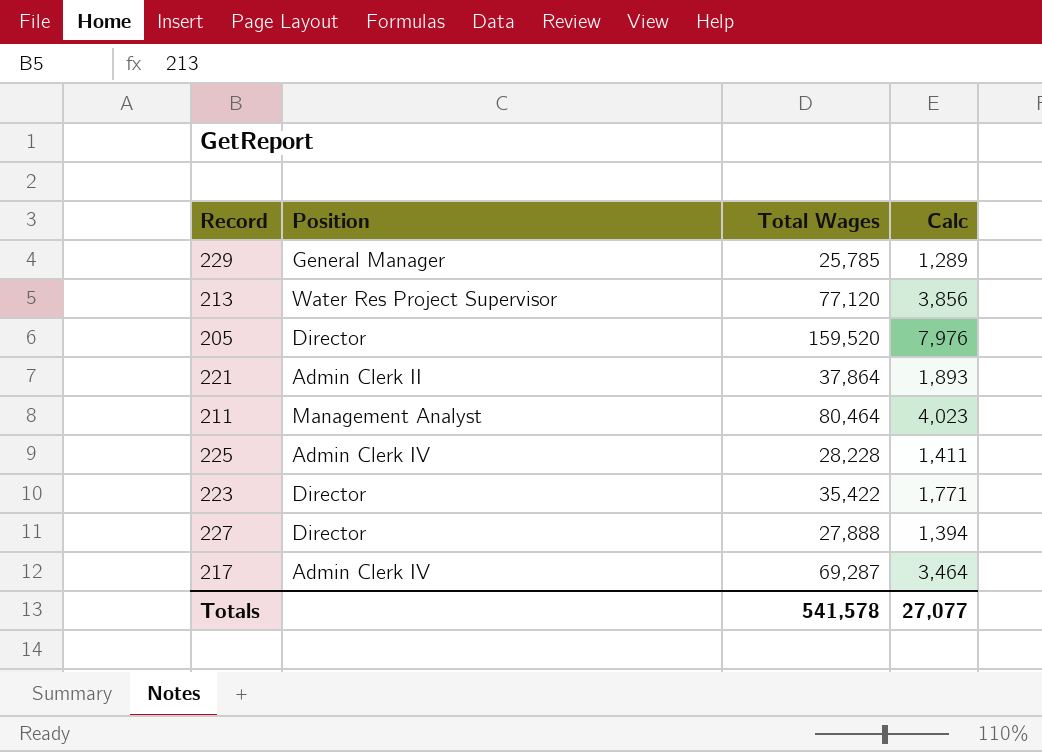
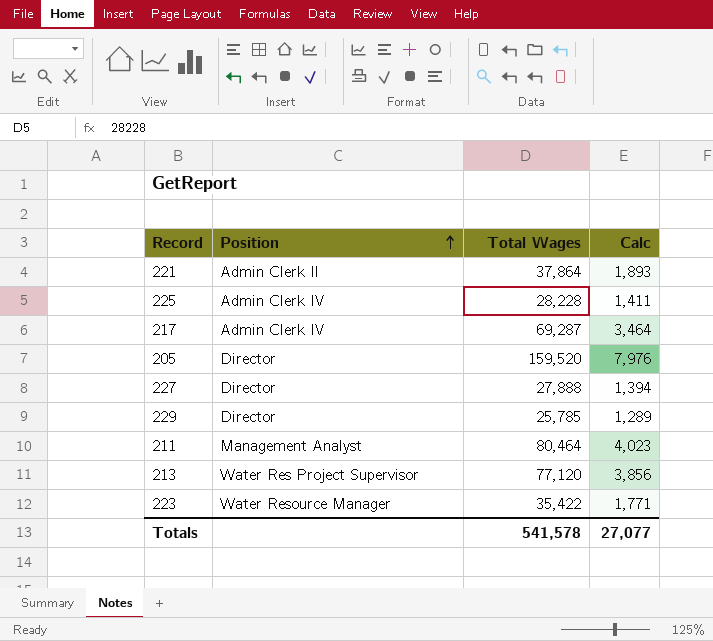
row order: none -> Position ascending
229 | Position: General Manager -> Director
223 | Position: Director -> Water Resource Manager

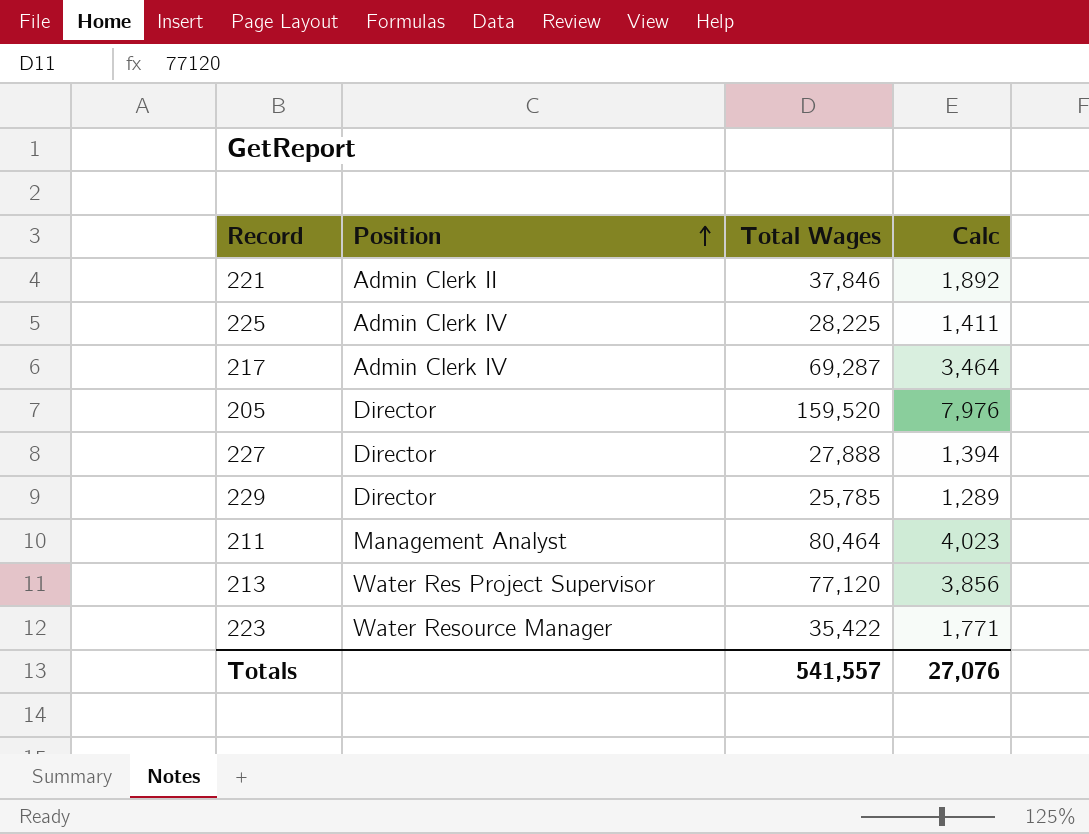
221 | Total Wages: 37,864 -> 37,846
221 | Calc: 1,893 -> 1,892
225 | Total Wages: 28,228 -> 28,225
Totals | Total Wages: 541,578 -> 541,557
Totals | Calc: 27,077 -> 27,076

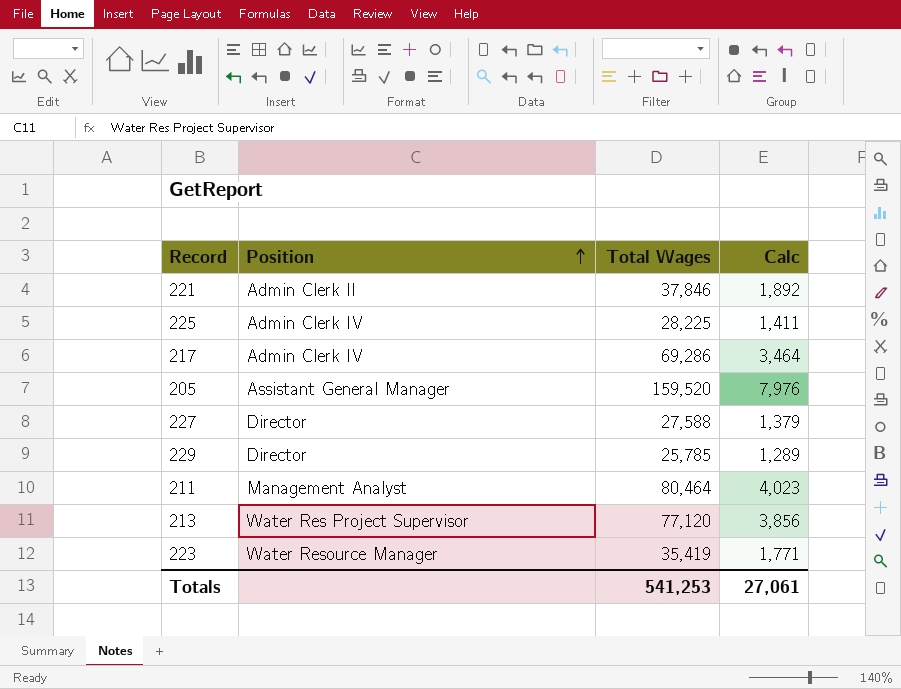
217 | Total Wages: 69,287 -> 69,286
205 | Position: Director -> Assistant General Manager
227 | Total Wages: 27,888 -> 27,588
227 | Calc: 1,394 -> 1,379
223 | Total Wages: 35,422 -> 35,419
Totals | Total Wages: 541,557 -> 541,253
Totals | Calc: 27,076 -> 27,061

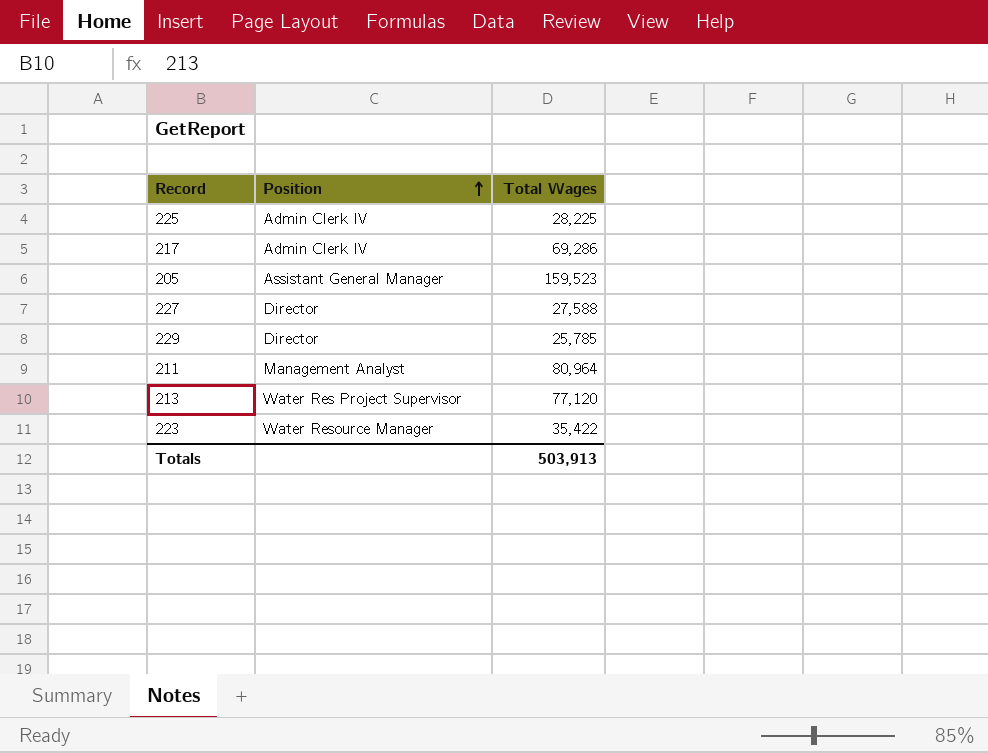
column Calc | formula: [Total Wages] * 0.05 -> none
row 221: Admin Clerk II | 37,846 | 1,892 -> none
205 | Total Wages: 159,520 -> 159,523
211 | Total Wages: 80,464 -> 80,964
223 | Total Wages: 35,419 -> 35,422
Totals | Total Wages: 541,253 -> 503,913

